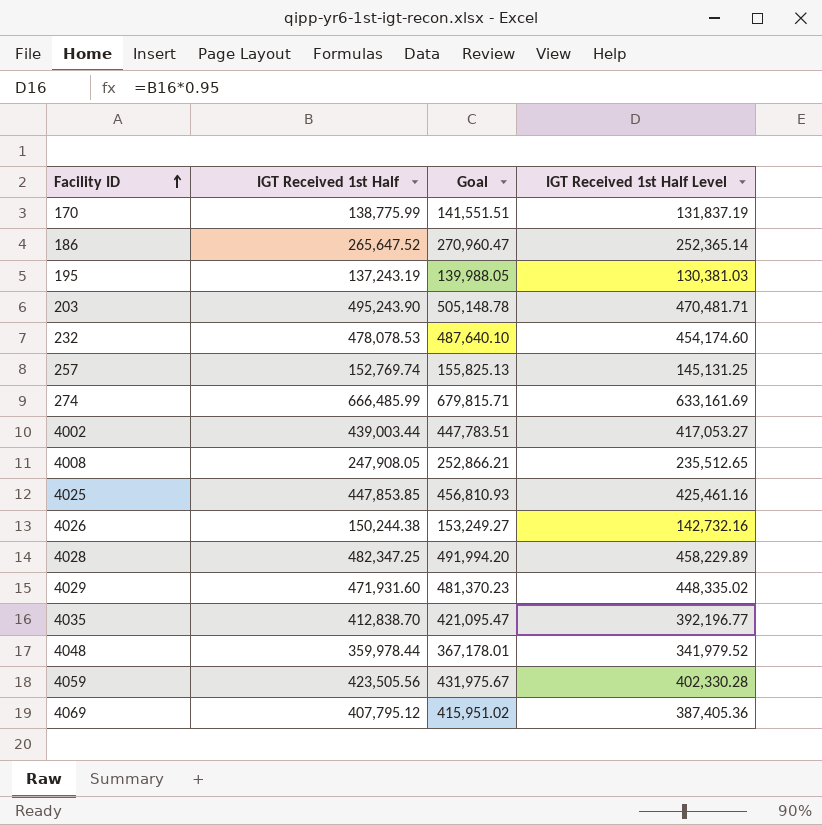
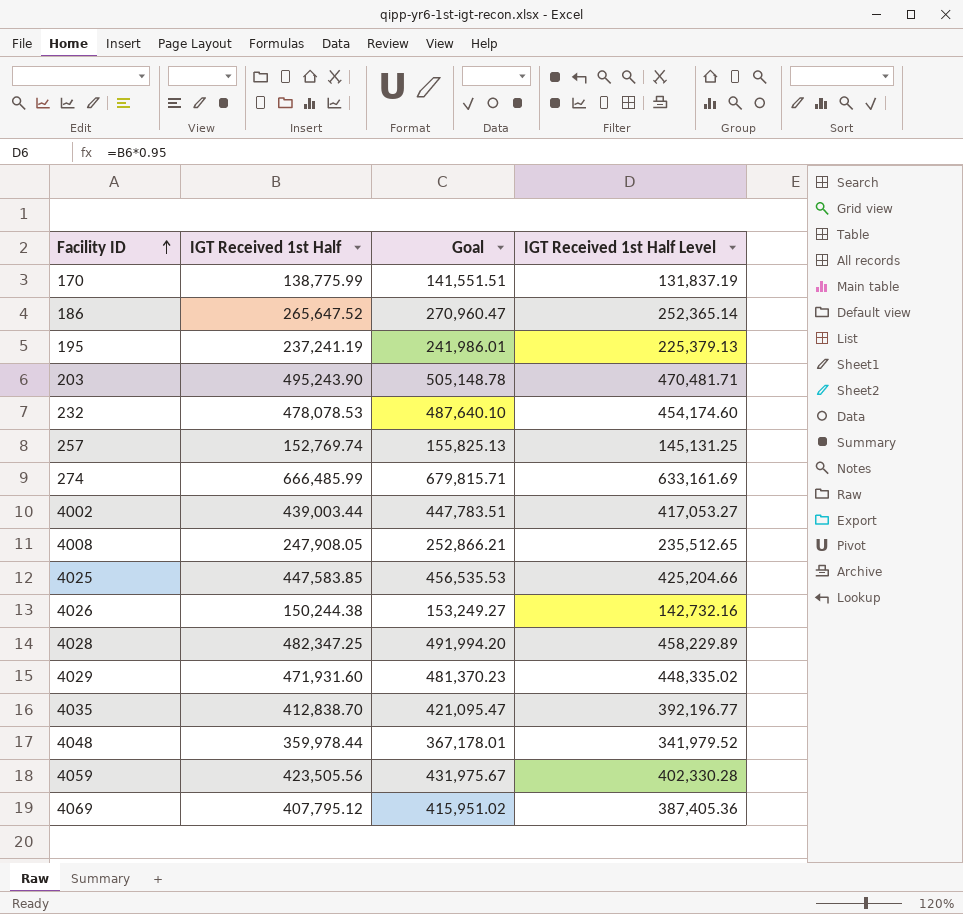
195 | IGT Received 1st Half: 137,243.19 -> 237,241.19
195 | Goal: 139,988.05 -> 241,986.01
195 | IGT Received 1st Half Level: 130,381.03 -> 225,379.13
4025 | IGT Received 1st Half: 447,853.85 -> 447,583.85
4025 | Goal: 456,810.93 -> 456,535.53
4025 | IGT Received 1st Half Level: 425,461.16 -> 425,204.66

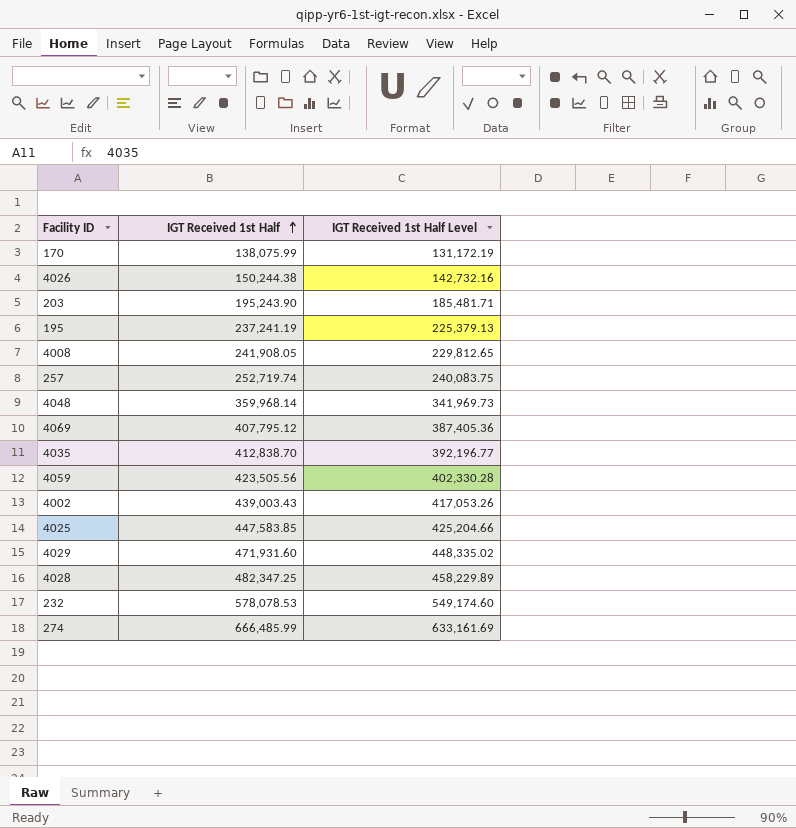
row order: Facility ID ascending -> IGT Received 1st Half ascending
column Goal | formula: [IGT Received 1st Half] * 1.02 -> none
row 186: 265,647.52 | 270,960.47 | 252,365.14 -> none
170 | IGT Received 1st Half: 138,775.99 -> 138,075.99
170 | IGT Received 1st Half Level: 131,837.19 -> 131,172.19
203 | IGT Received 1st Half: 495,243.90 -> 195,243.90
203 | IGT Received 1st Half Level: 470,481.71 -> 185,481.71
4008 | IGT Received 1st Half: 247,908.05 -> 241,908.05
4008 | IGT Received 1st Half Level: 235,512.65 -> 229,812.65
257 | IGT Received 1st Half: 152,769.74 -> 252,719.74
257 | IGT Received 1st Half Level: 145,131.25 -> 240,083.75
4048 | IGT Received 1st Half: 359,978.44 -> 359,968.14
4048 | IGT Received 1st Half Level: 341,979.52 -> 341,969.73
4002 | IGT Received 1st Half: 439,003.44 -> 439,003.43
4002 | IGT Received 1st Half Level: 417,053.27 -> 417,053.26
232 | IGT Received 1st Half: 478,078.53 -> 578,078.53
232 | IGT Received 1st Half Level: 454,174.60 -> 549,174.60

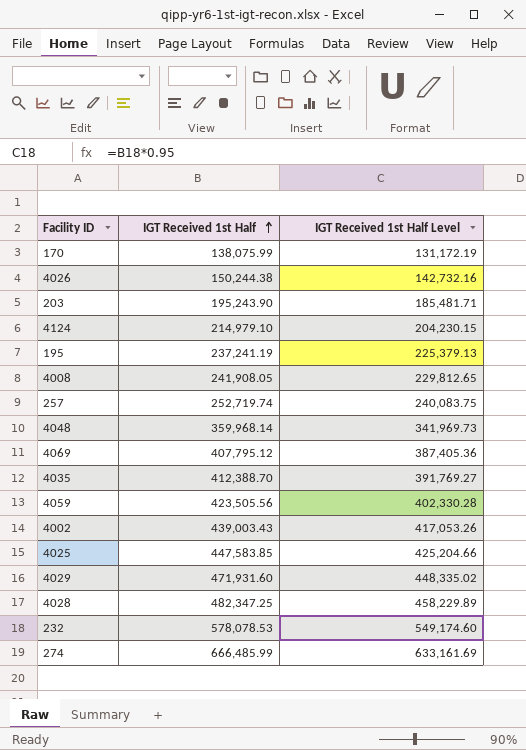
row 4124: none -> 214,979.10 | 204,230.15
4035 | IGT Received 1st Half: 412,838.70 -> 412,388.70
4035 | IGT Received 1st Half Level: 392,196.77 -> 391,769.27

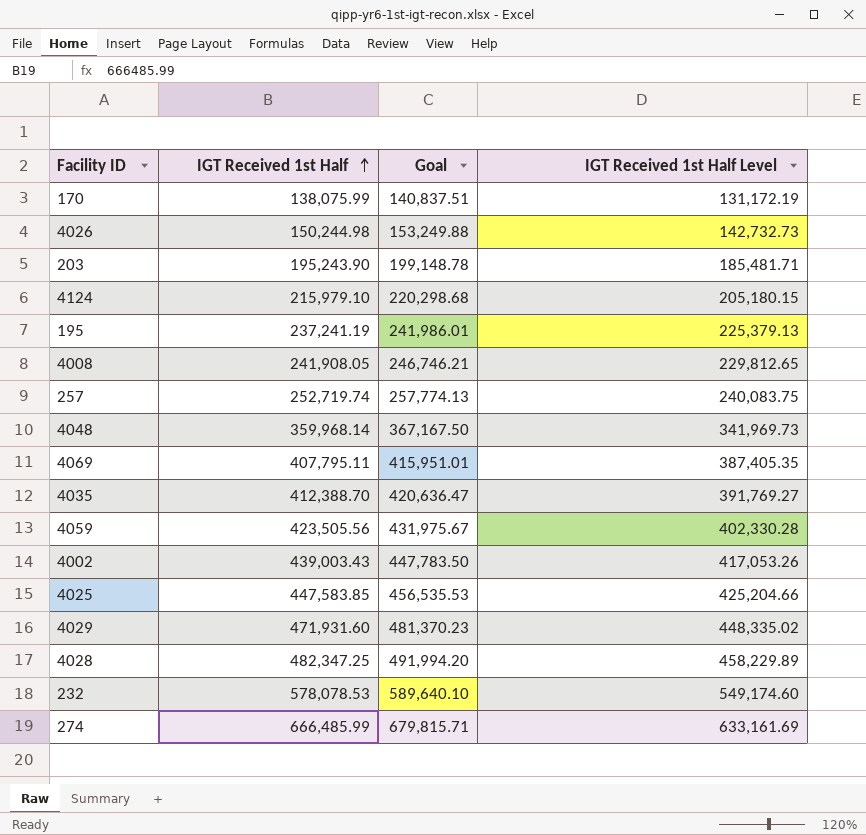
column Goal | formula: none -> [IGT Received 1st Half] * 1.02
4026 | IGT Received 1st Half: 150,244.38 -> 150,244.98
4026 | IGT Received 1st Half Level: 142,732.16 -> 142,732.73
4124 | IGT Received 1st Half: 214,979.10 -> 215,979.10
4124 | IGT Received 1st Half Level: 204,230.15 -> 205,180.15
4069 | IGT Received 1st Half: 407,795.12 -> 407,795.11
4069 | IGT Received 1st Half Level: 387,405.36 -> 387,405.35

